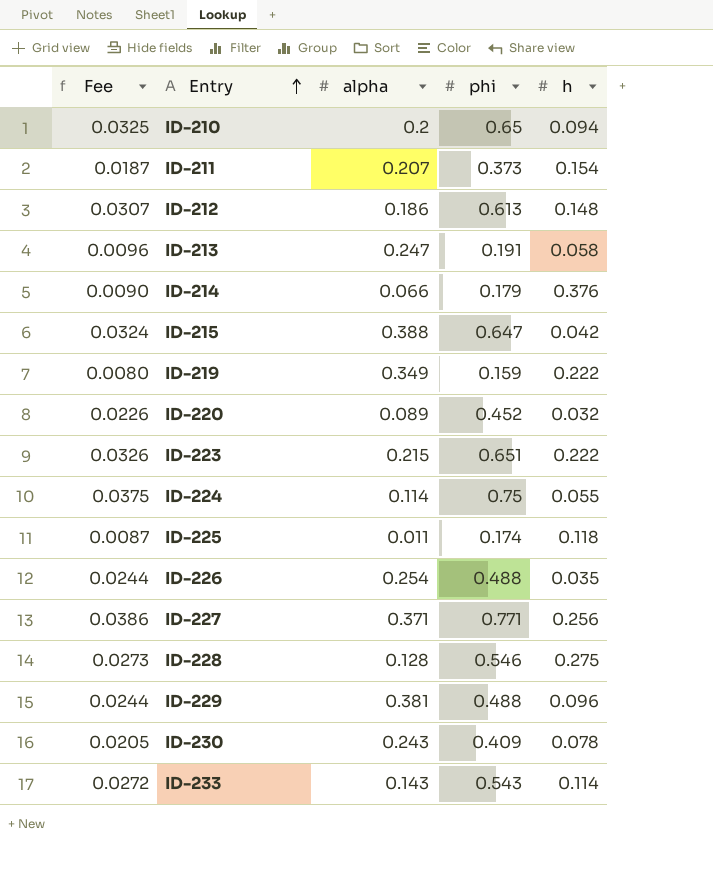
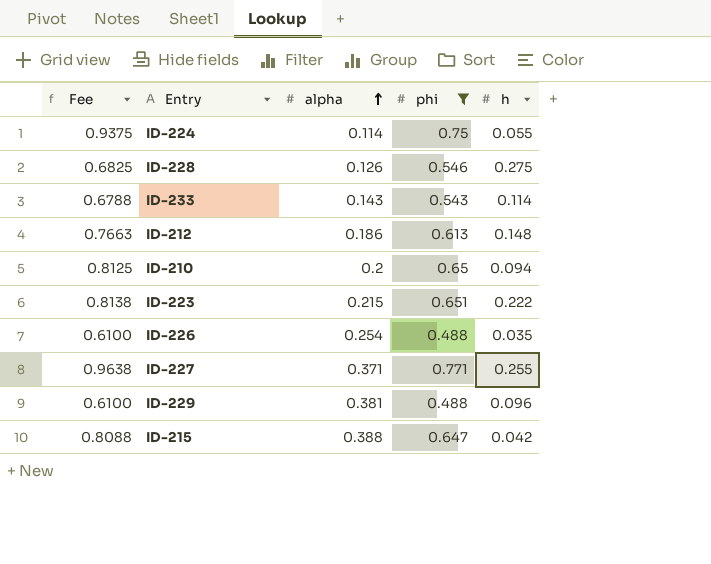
filter: none -> phi >= 0.488
row order: Entry ascending -> alpha ascending
column Fee | formula: [phi] * 0.05 -> [phi] * 1.25
ID-228 | alpha: 0.128 -> 0.126
ID-227 | h: 0.256 -> 0.255

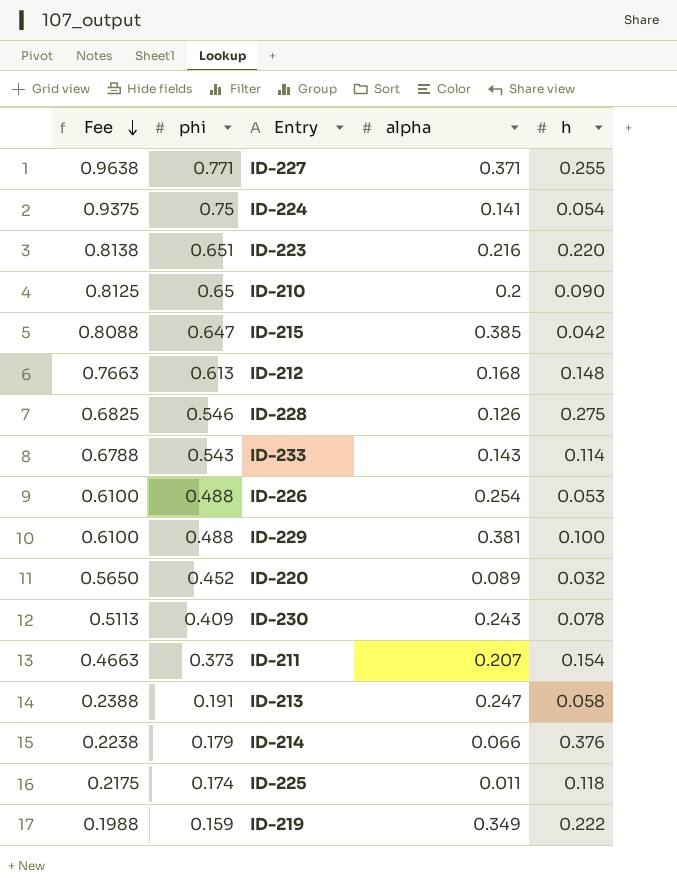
filter: phi >= 0.488 -> none
row order: alpha ascending -> Fee descending
column phi | position: 4 -> 2
ID-224 | alpha: 0.114 -> 0.141
ID-224 | h: 0.055 -> 0.054
ID-223 | alpha: 0.215 -> 0.216
ID-223 | h: 0.222 -> 0.220
ID-210 | h: 0.094 -> 0.090
ID-215 | alpha: 0.388 -> 0.385
ID-212 | alpha: 0.186 -> 0.168
ID-226 | h: 0.035 -> 0.053
ID-229 | h: 0.096 -> 0.100

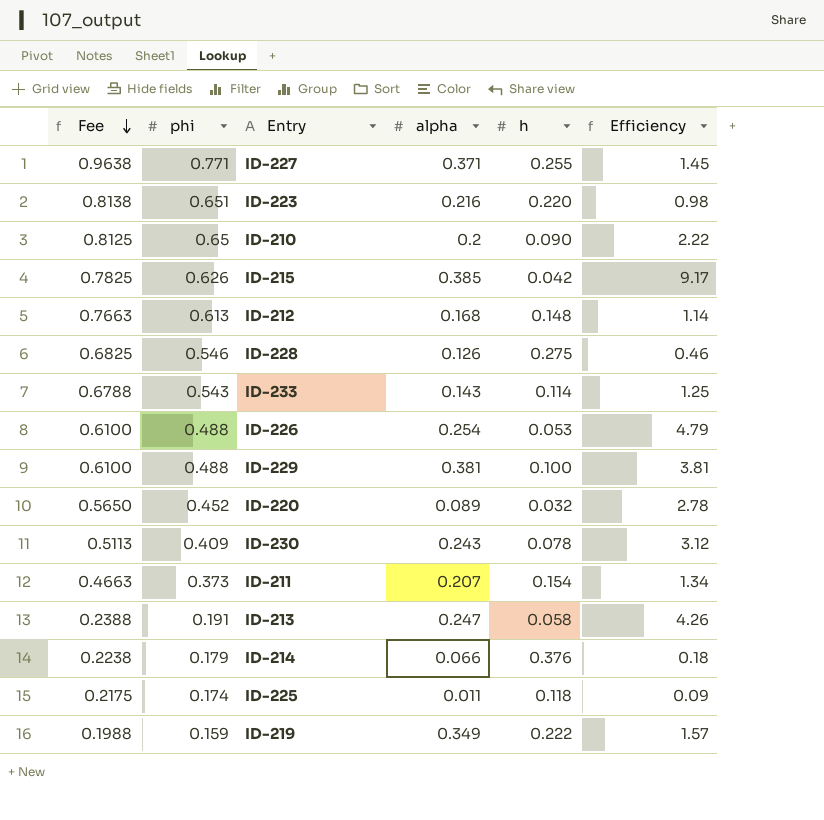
column Efficiency | formula: none -> [alpha] / [h]
row ID-224: 0.9375 | 0.75 | 0.141 | 0.054 -> none
ID-215 | Fee: 0.8088 -> 0.7825
ID-215 | phi: 0.647 -> 0.626

